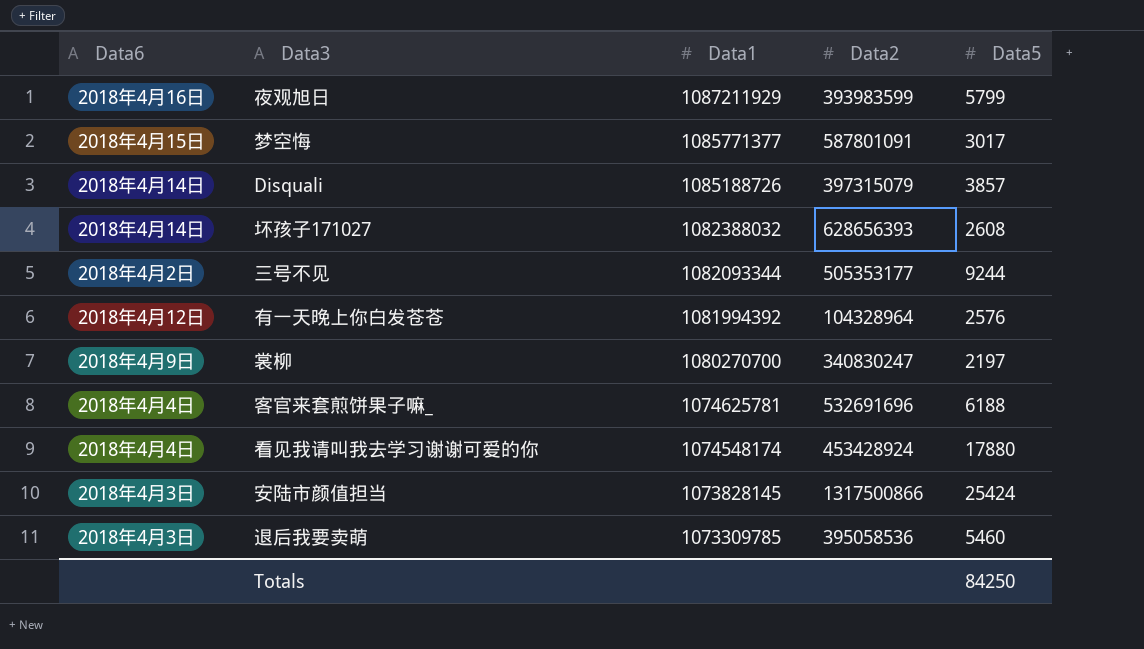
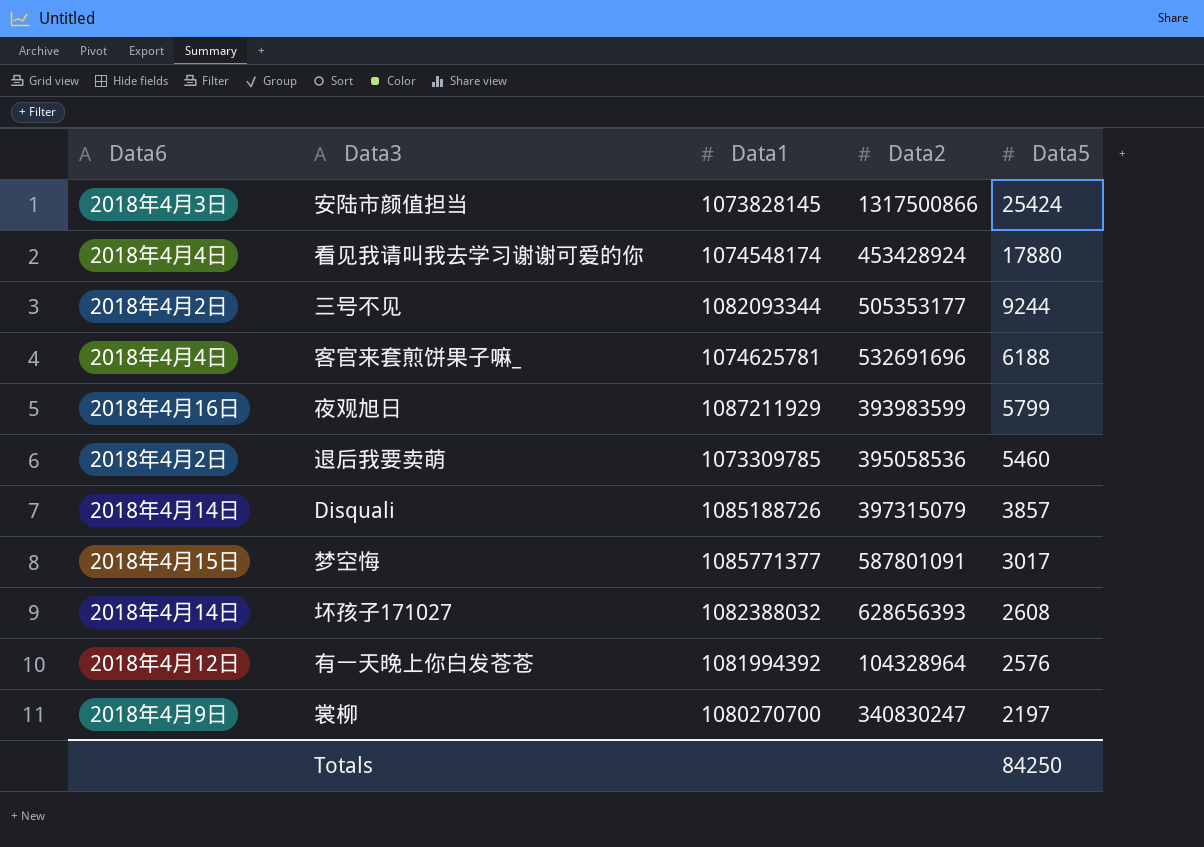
row order: Data1 descending -> Data5 descending
退后我要卖萌 | Data6: 2018年4月3日 -> 2018年4月2日

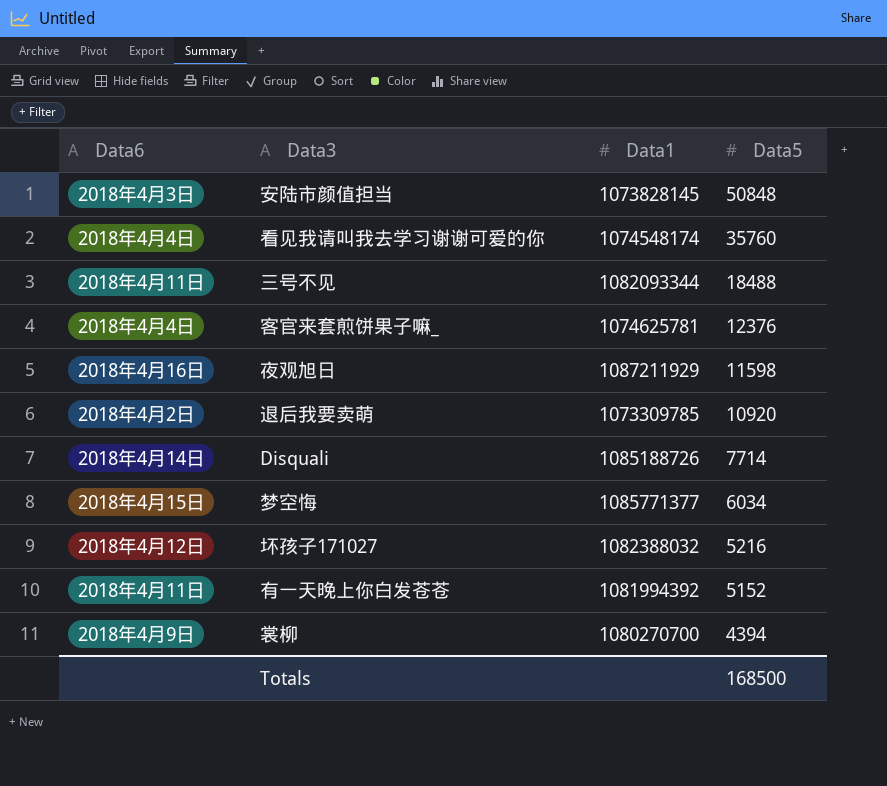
column Data2 | position: 4 -> none
安陆市颜值担当 | Data5: 25424 -> 50848
看见我请叫我去学习谢谢可爱的你 | Data5: 17880 -> 35760
三号不见 | Data6: 2018年4月2日 -> 2018年4月11日
三号不见 | Data5: 9244 -> 18488
客官来套煎饼果子嘛_ | Data5: 6188 -> 12376
夜观旭日 | Data5: 5799 -> 11598
退后我要卖萌 | Data5: 5460 -> 10920
Disquali | Data5: 3857 -> 7714
梦空悔 | Data5: 3017 -> 6034
坏孩子171027 | Data6: 2018年4月14日 -> 2018年4月12日
坏孩子171027 | Data5: 2608 -> 5216
有一天晚上你白发苍苍 | Data6: 2018年4月12日 -> 2018年4月11日
有一天晚上你白发苍苍 | Data5: 2576 -> 5152
裳柳 | Data5: 2197 -> 4394
Totals | Data5: 84250 -> 168500

